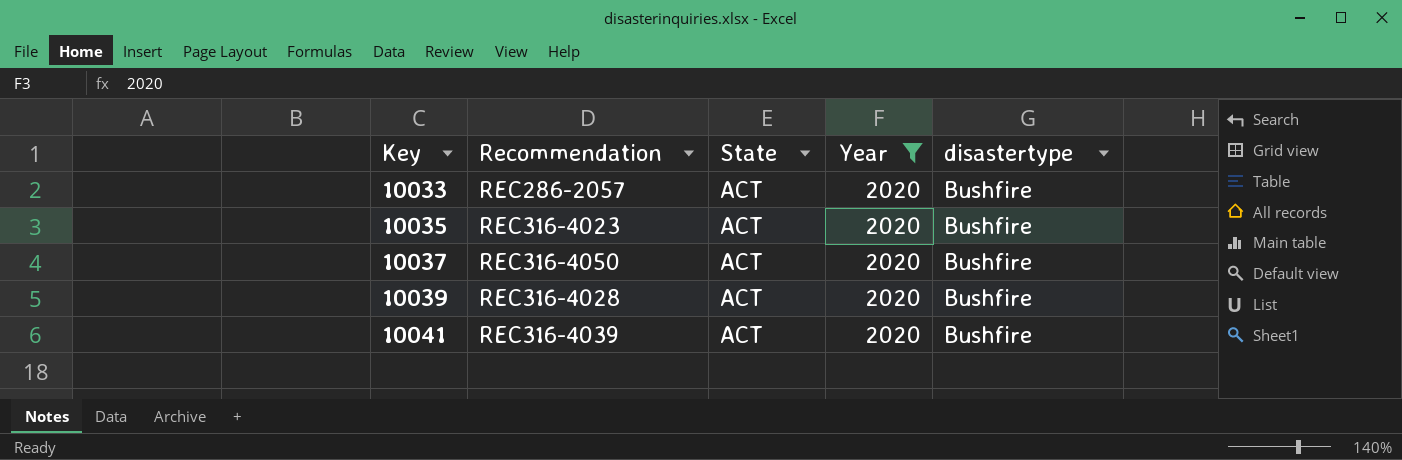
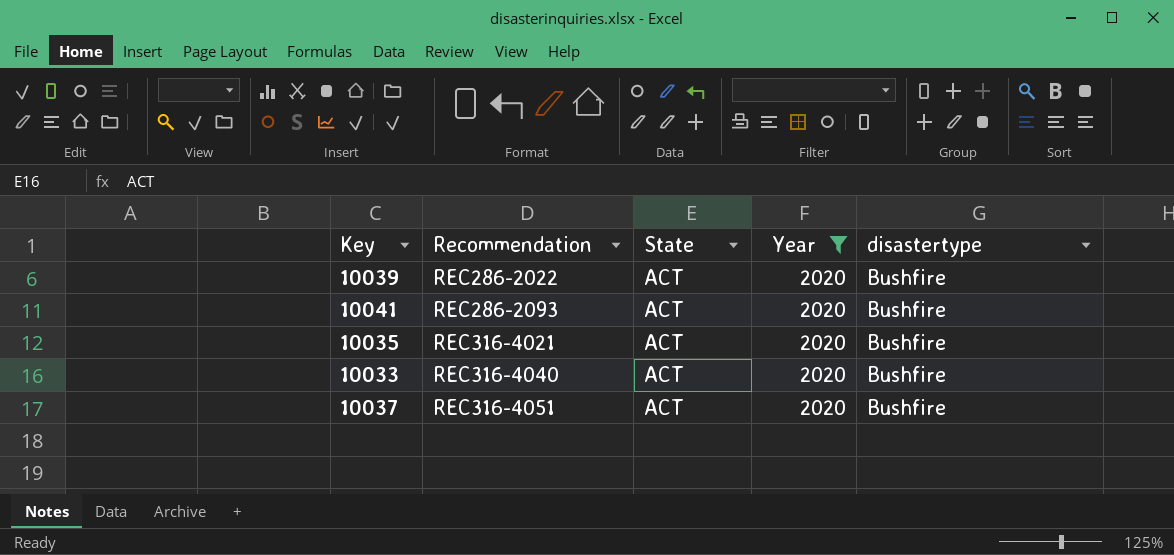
row order: Key ascending -> Recommendation ascending
10039 | Recommendation: REC316-4028 -> REC286-2022
10041 | Recommendation: REC316-4039 -> REC286-2093
10035 | Recommendation: REC316-4023 -> REC316-4021
10033 | Recommendation: REC286-2057 -> REC316-4040
10037 | Recommendation: REC316-4050 -> REC316-4051

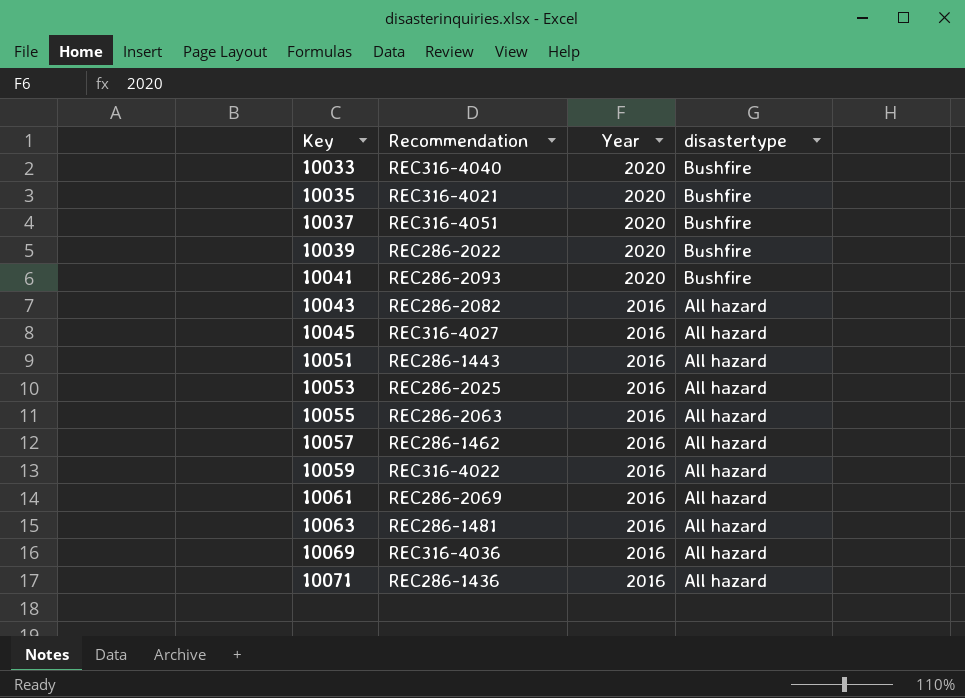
filter: Year = 2020 -> none
row order: Recommendation ascending -> Key ascending
column State | position: 3 -> none

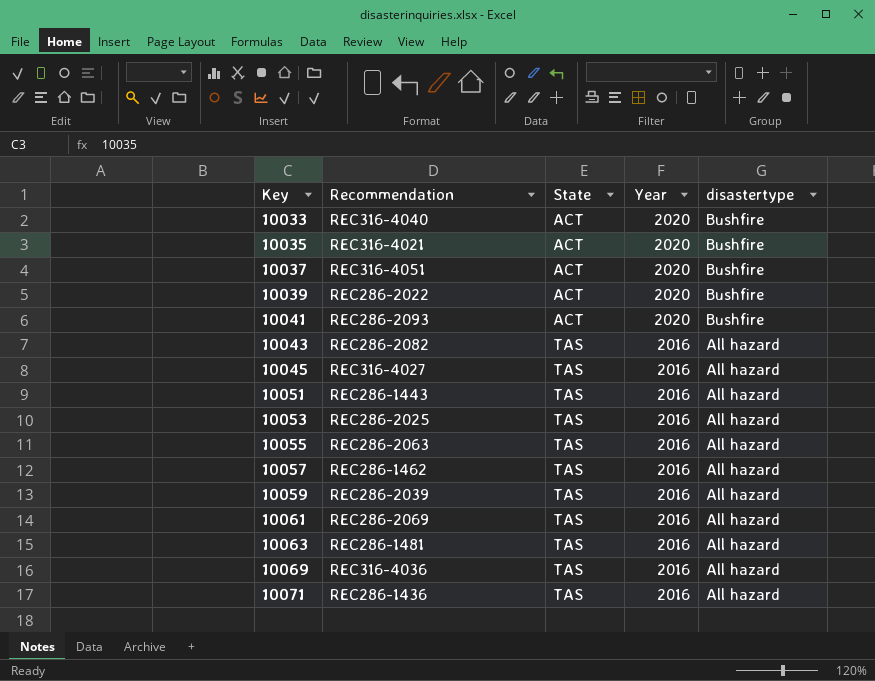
column State | position: none -> 3
10059 | Recommendation: REC316-4022 -> REC286-2039

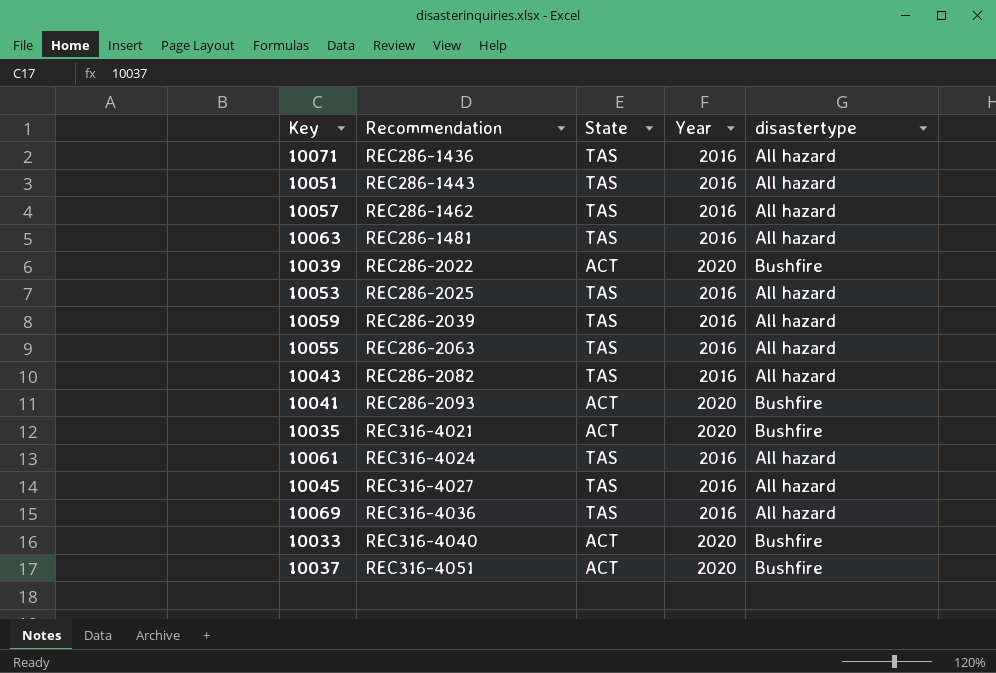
row order: Key ascending -> Recommendation ascending
10061 | Recommendation: REC286-2069 -> REC316-4024

